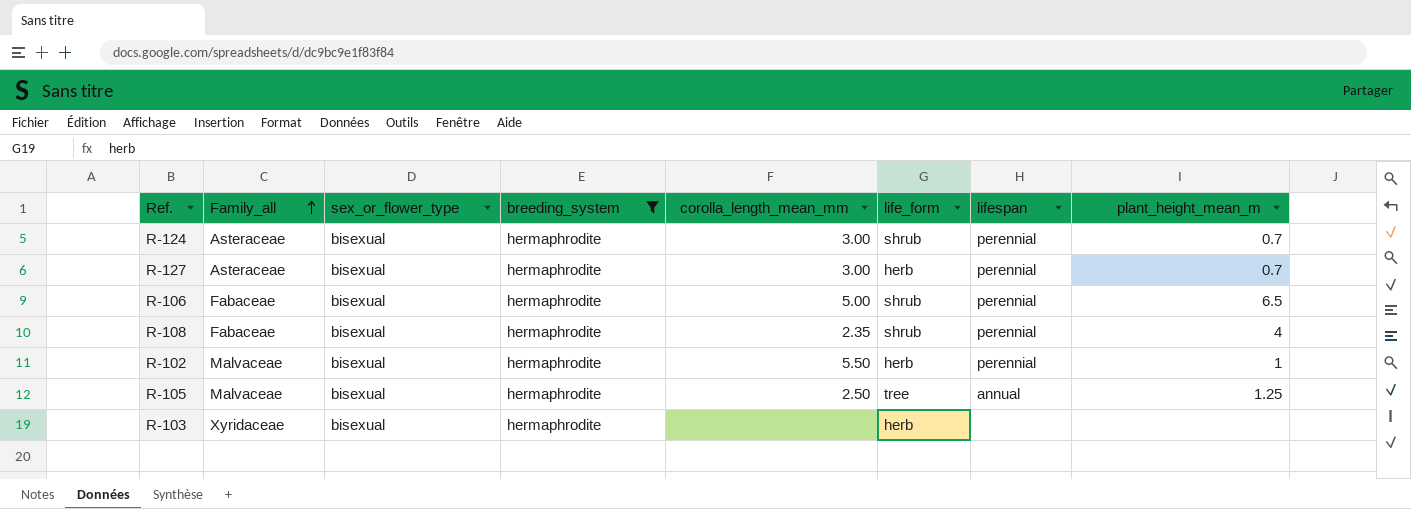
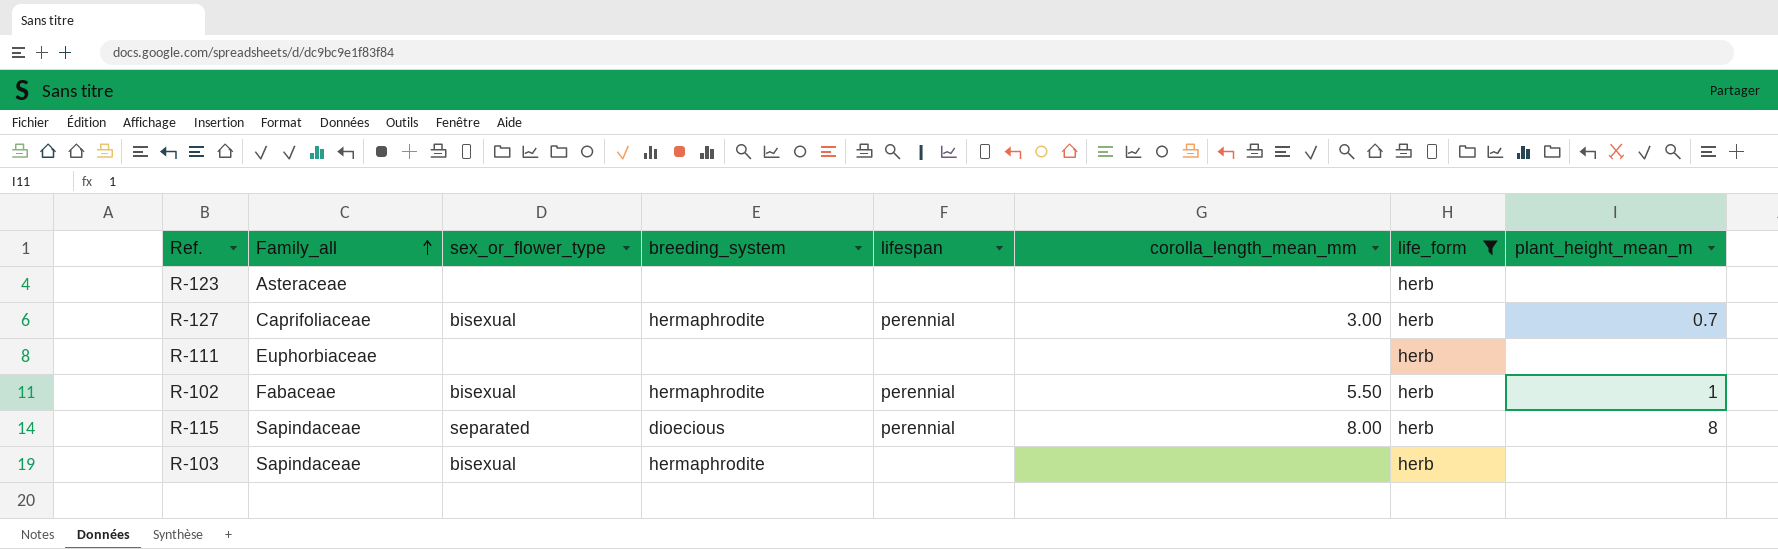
filter: breeding_system = hermaphrodite -> life_form = herb
column lifespan | position: 7 -> 5
R-127 | Family_all: Asteraceae -> Caprifoliaceae
R-102 | Family_all: Malvaceae -> Fabaceae
R-103 | Family_all: Xyridaceae -> Sapindaceae

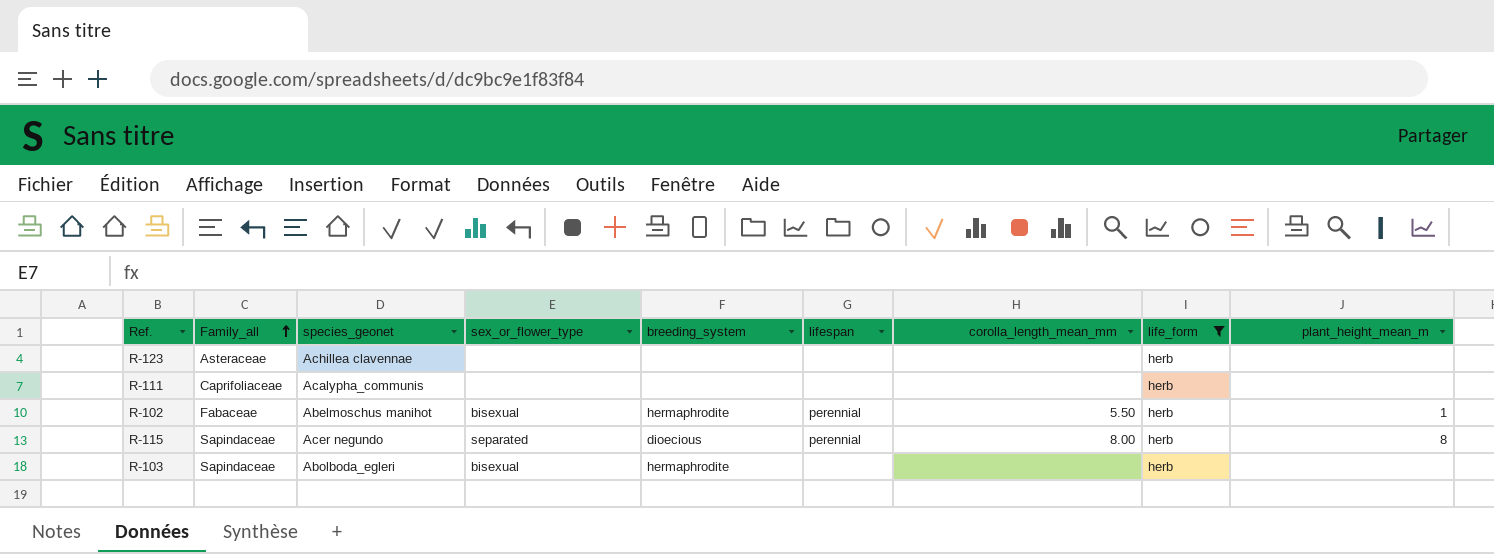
column species_geonet | position: none -> 3
row R-127: Caprifoliaceae | bisexual | hermaphrodite | perennial | 3.00 | herb | 0.7 -> none
R-111 | Family_all: Euphorbiaceae -> Caprifoliaceae

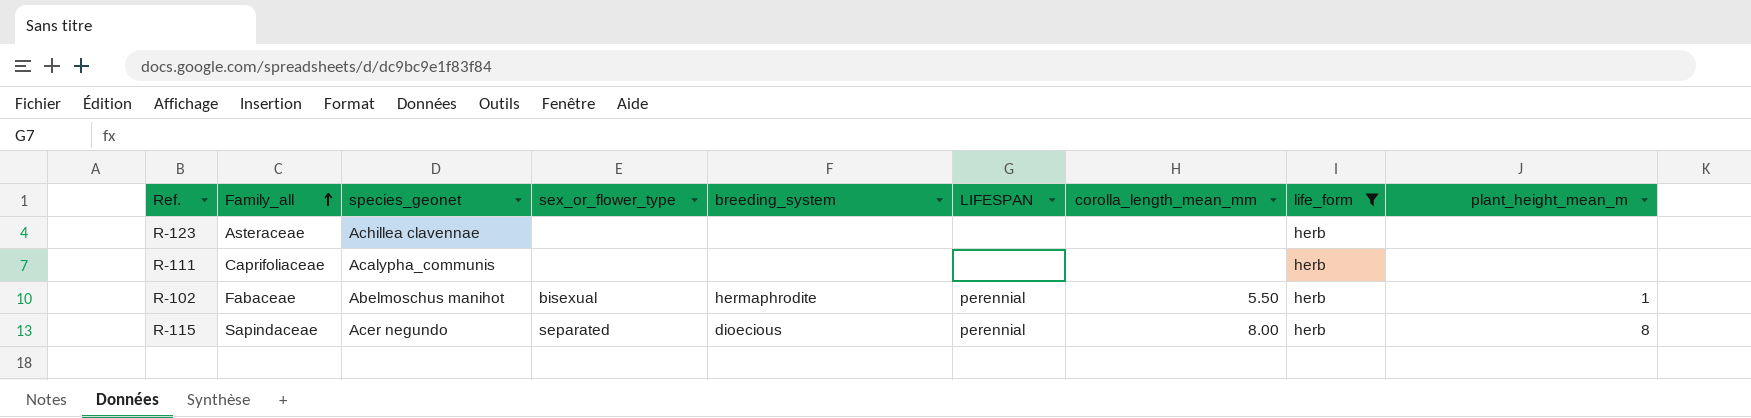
column name: lifespan -> LIFESPAN
row R-103: Sapindaceae | Abolboda_egleri | bisexual | hermaphrodite | none | none | herb | none -> none

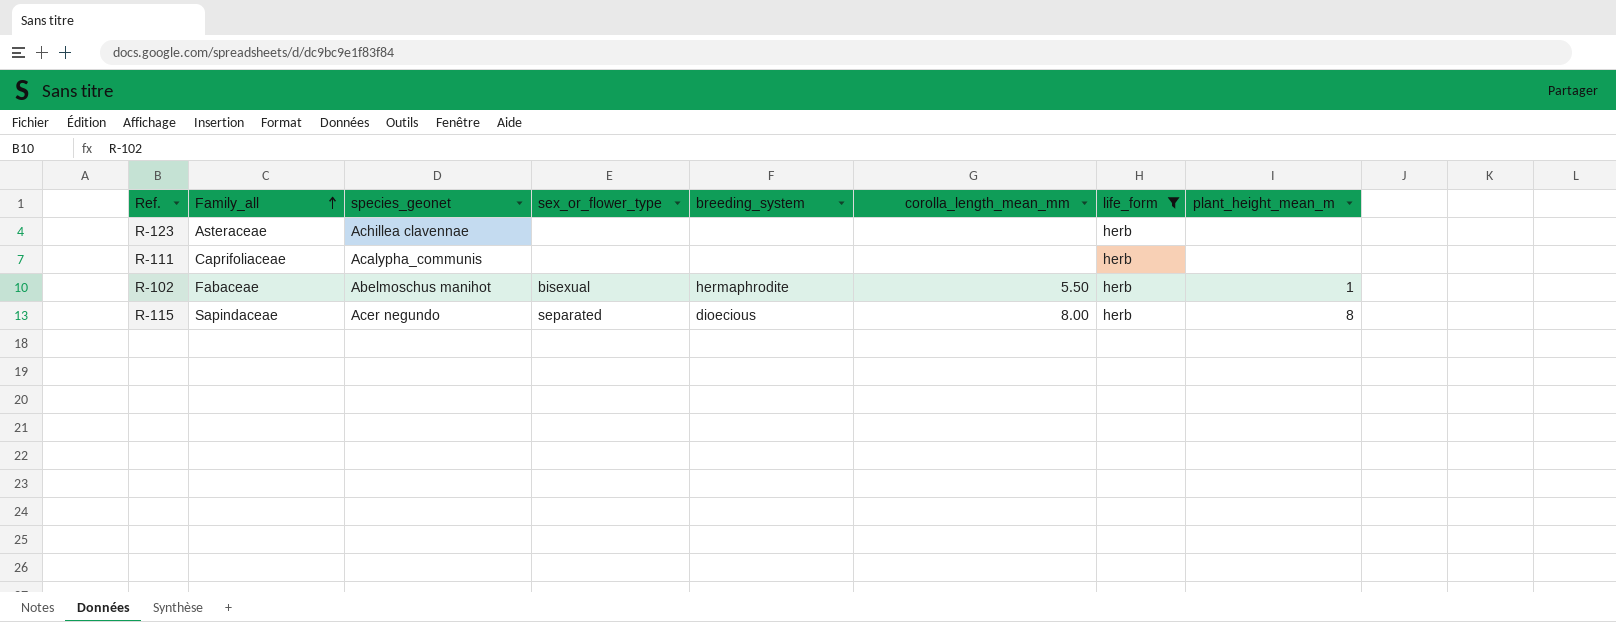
column LIFESPAN | position: 6 -> none

